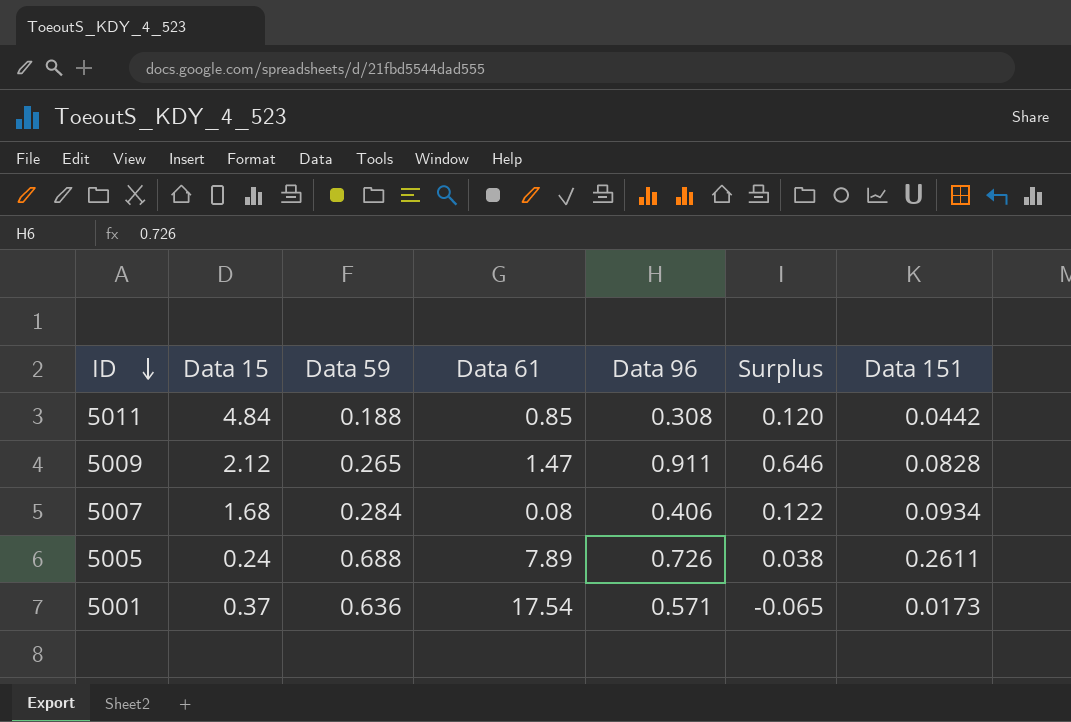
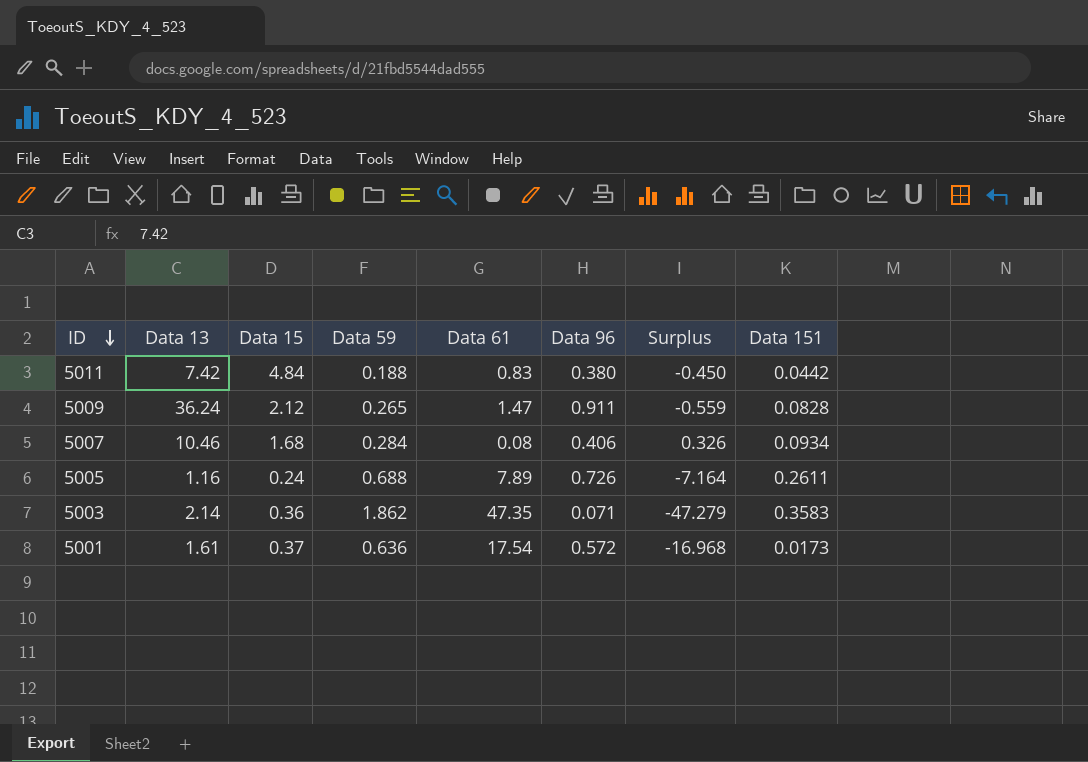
column Data 13 | position: none -> 2
column Surplus | formula: [Data 96] - [Data 59] -> [Data 96] - [Data 61]
5011 | Data 61: 0.85 -> 0.83
5011 | Data 96: 0.308 -> 0.380
row 5003: none -> 2.14 | 0.36 | 1.862 | 47.35 | 0.071 | -47.279 | 0.3583
5001 | Data 96: 0.571 -> 0.572

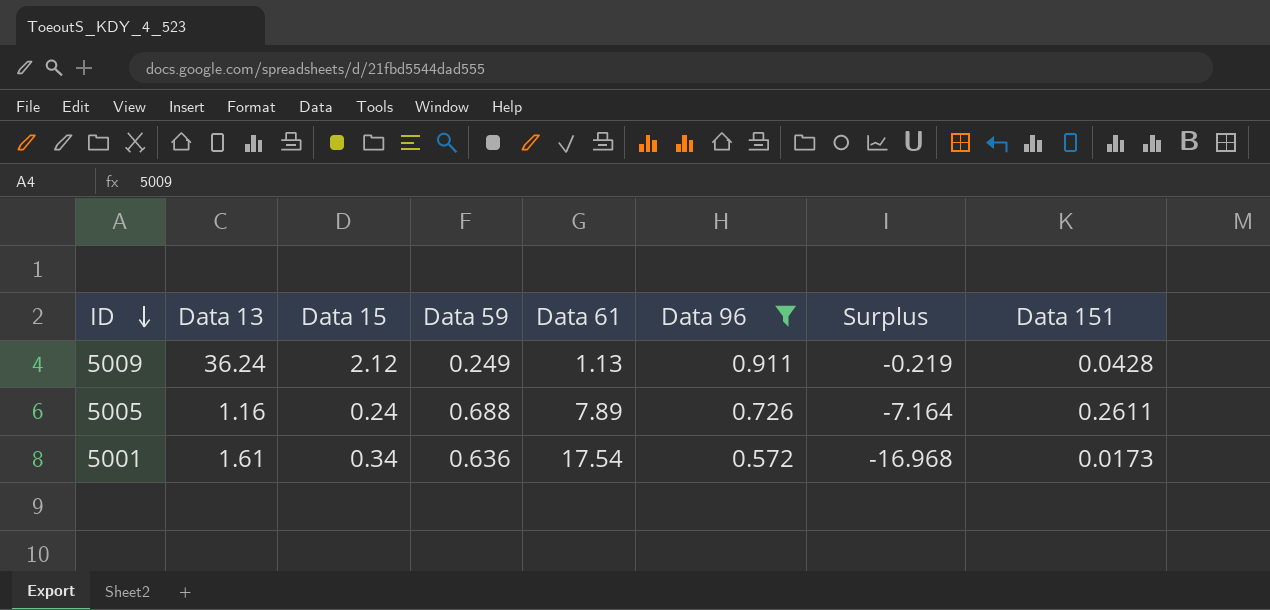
filter: none -> Data 96 >= 0.572
5009 | Data 59: 0.265 -> 0.249
5009 | Data 61: 1.47 -> 1.13
5009 | Surplus: -0.559 -> -0.219
5009 | Data 151: 0.0828 -> 0.0428
5001 | Data 15: 0.37 -> 0.34

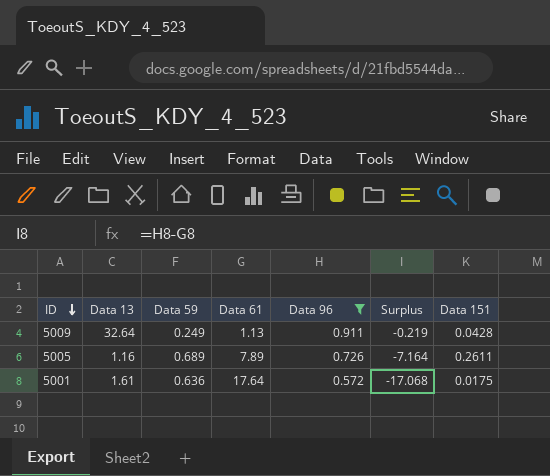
column Data 15 | position: 3 -> none
5009 | Data 13: 36.24 -> 32.64
5005 | Data 59: 0.688 -> 0.689
5001 | Data 61: 17.54 -> 17.64
5001 | Surplus: -16.968 -> -17.068
5001 | Data 151: 0.0173 -> 0.0175

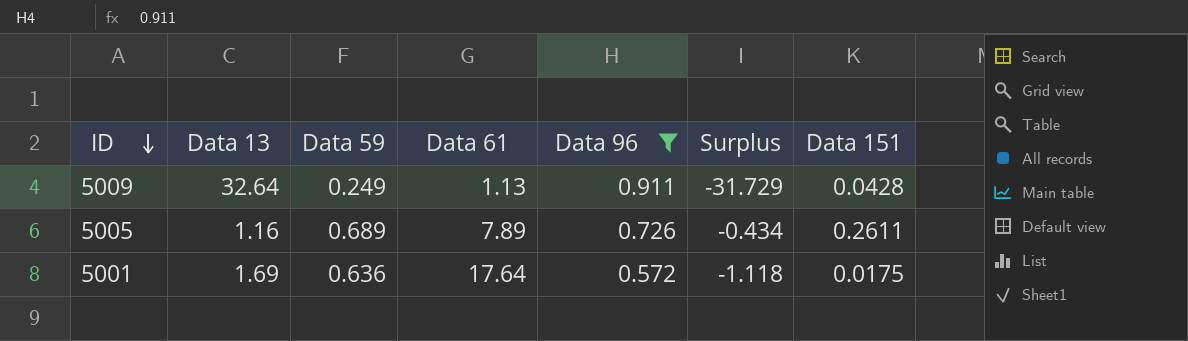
column Surplus | formula: [Data 96] - [Data 61] -> [Data 96] - [Data 13]
5001 | Data 13: 1.61 -> 1.69

